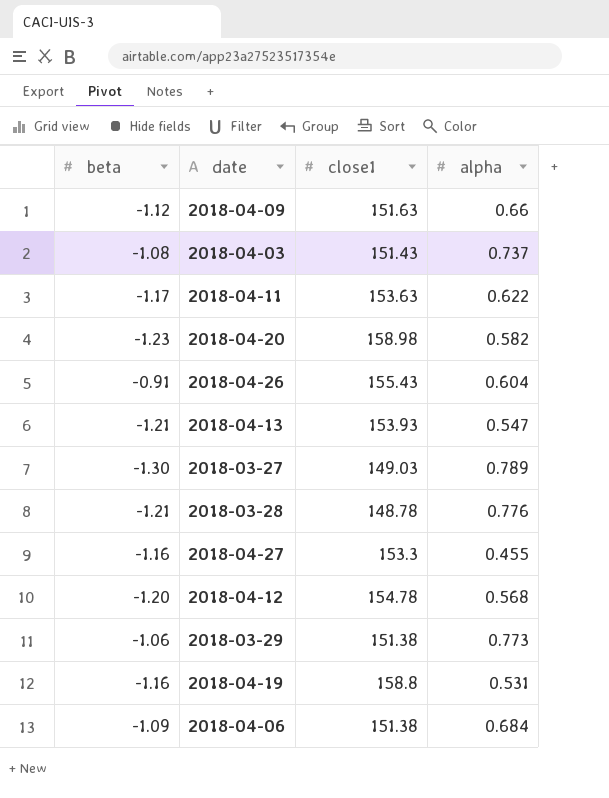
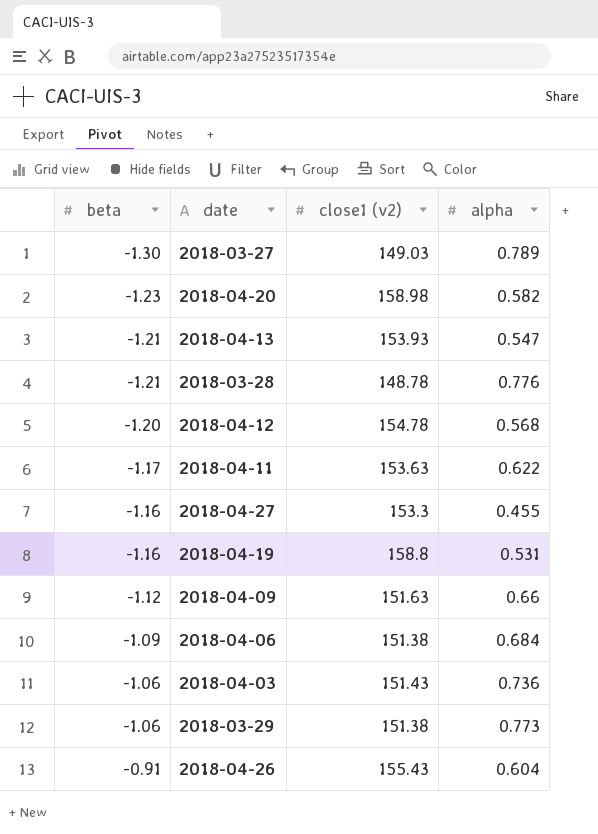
row order: none -> beta ascending
column name: close1 -> close1 (v2)
2018-04-03 | beta: -1.08 -> -1.06
2018-04-03 | alpha: 0.737 -> 0.736

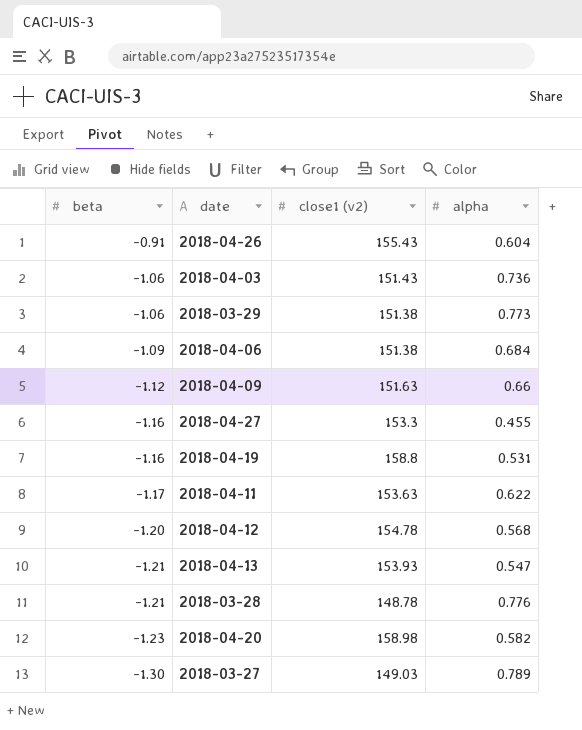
row order: beta ascending -> beta descending

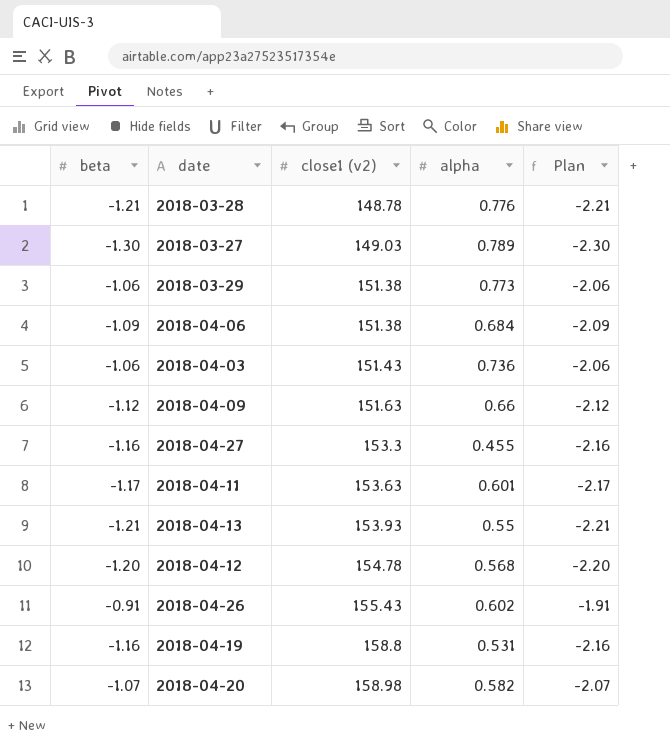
row order: beta descending -> close1 (v2) ascending
column Plan | formula: none -> [beta] - 1
2018-04-11 | alpha: 0.622 -> 0.601
2018-04-13 | alpha: 0.547 -> 0.55
2018-04-26 | alpha: 0.604 -> 0.602
2018-04-20 | beta: -1.23 -> -1.07

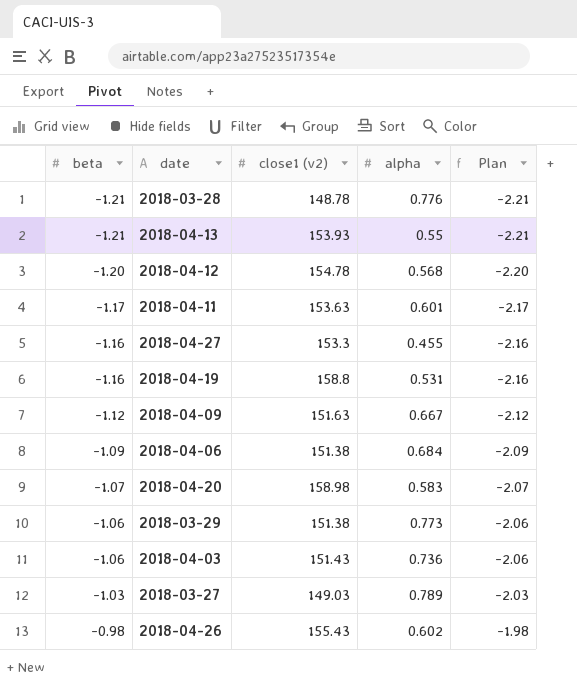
row order: close1 (v2) ascending -> beta ascending
2018-04-09 | alpha: 0.66 -> 0.667
2018-04-20 | alpha: 0.582 -> 0.583
2018-03-27 | beta: -1.30 -> -1.03
2018-03-27 | Plan: -2.30 -> -2.03
2018-04-26 | beta: -0.91 -> -0.98
2018-04-26 | Plan: -1.91 -> -1.98

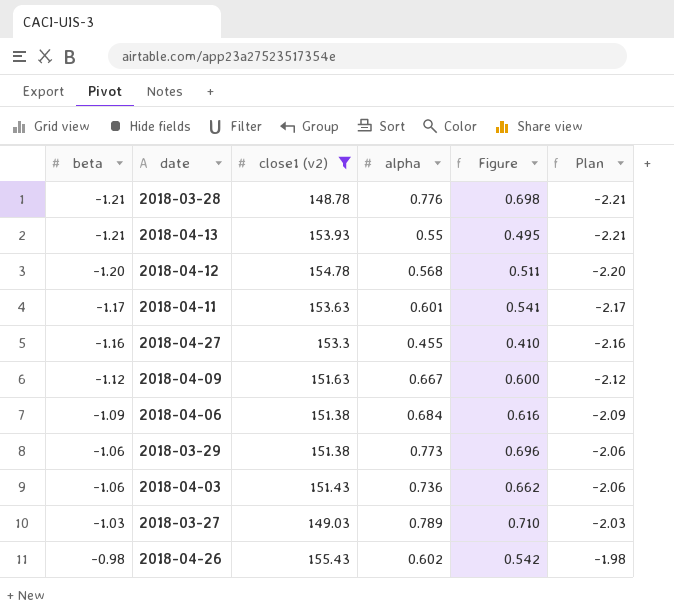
filter: none -> close1 (v2) <= 155.43
column Figure | formula: none -> [alpha] * 0.9

